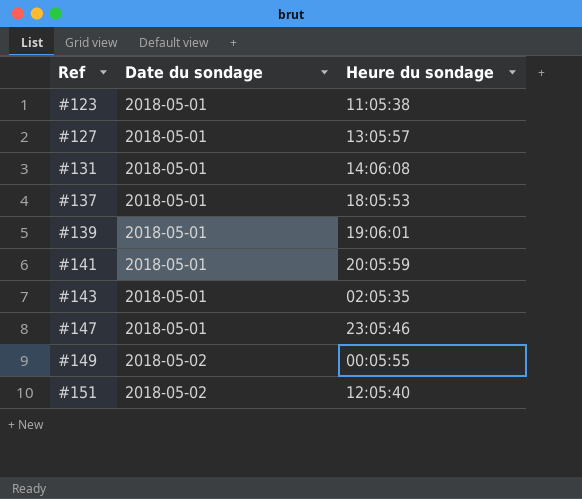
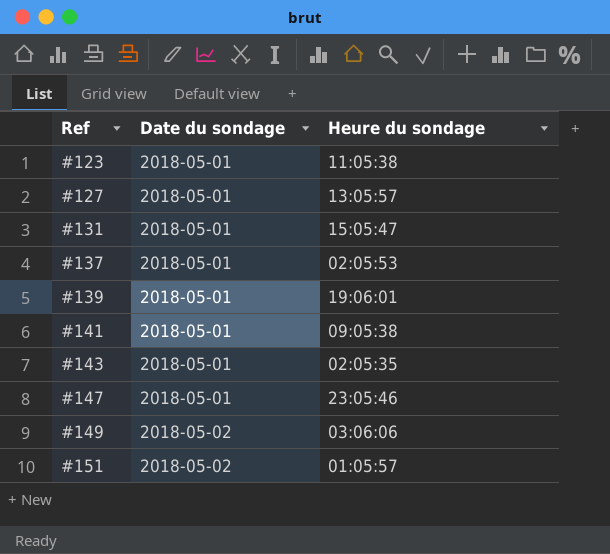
#131 | Heure du sondage: 14:06:08 -> 15:05:47
#137 | Heure du sondage: 18:05:53 -> 02:05:53
#141 | Heure du sondage: 20:05:59 -> 09:05:38
#149 | Heure du sondage: 00:05:55 -> 03:06:06
#151 | Heure du sondage: 12:05:40 -> 01:05:57

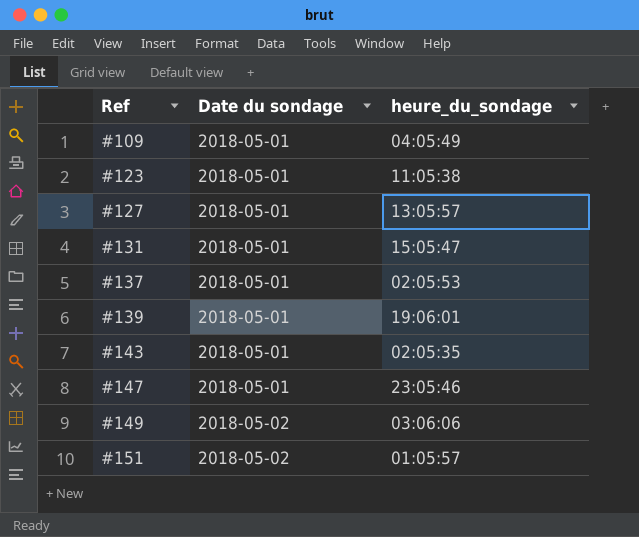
column name: Heure du sondage -> heure_du_sondage
row #141: 2018-05-01 | 09:05:38 -> none
row #109: none -> 2018-05-01 | 04:05:49

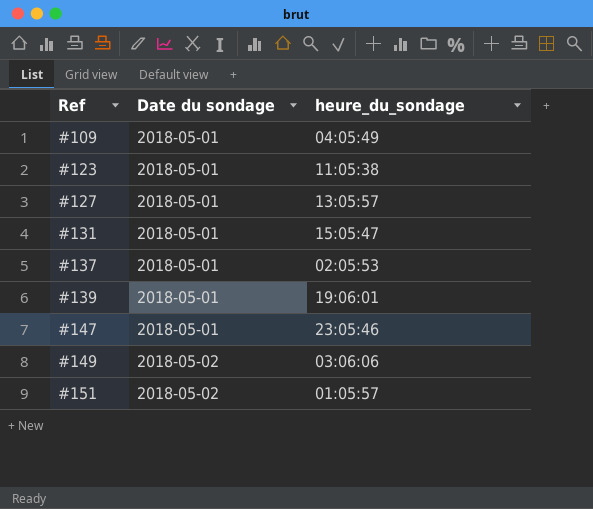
row #143: 2018-05-01 | 02:05:35 -> none

